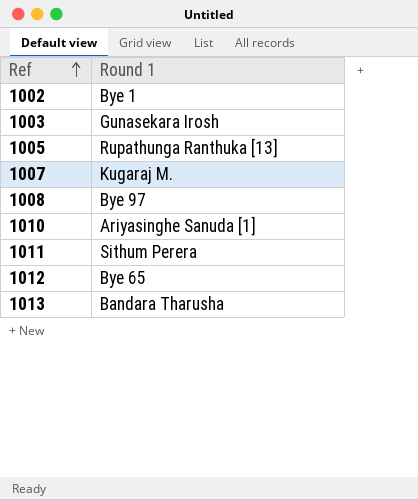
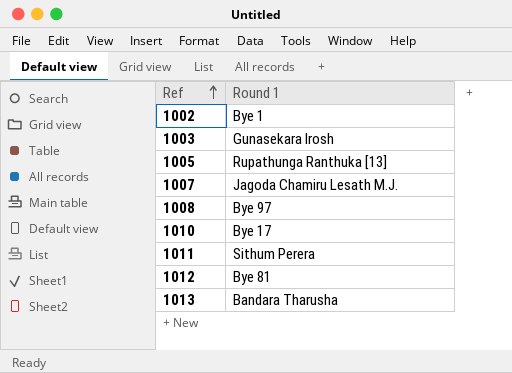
1007 | Round 1: Kugaraj M. -> Jagoda Chamiru Lesath M.J.
1010 | Round 1: Ariyasinghe Sanuda [1] -> Bye 17
1012 | Round 1: Bye 65 -> Bye 81

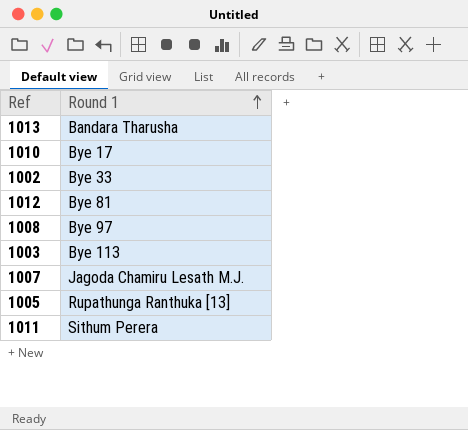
row order: Ref ascending -> Round 1 ascending
1002 | Round 1: Bye 1 -> Bye 33
1003 | Round 1: Gunasekara Irosh -> Bye 113

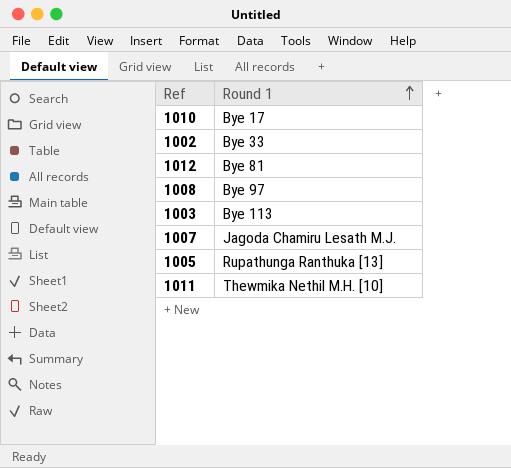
row 1013: Bandara Tharusha -> none
1011 | Round 1: Sithum Perera -> Thewmika Nethil M.H. [10]

